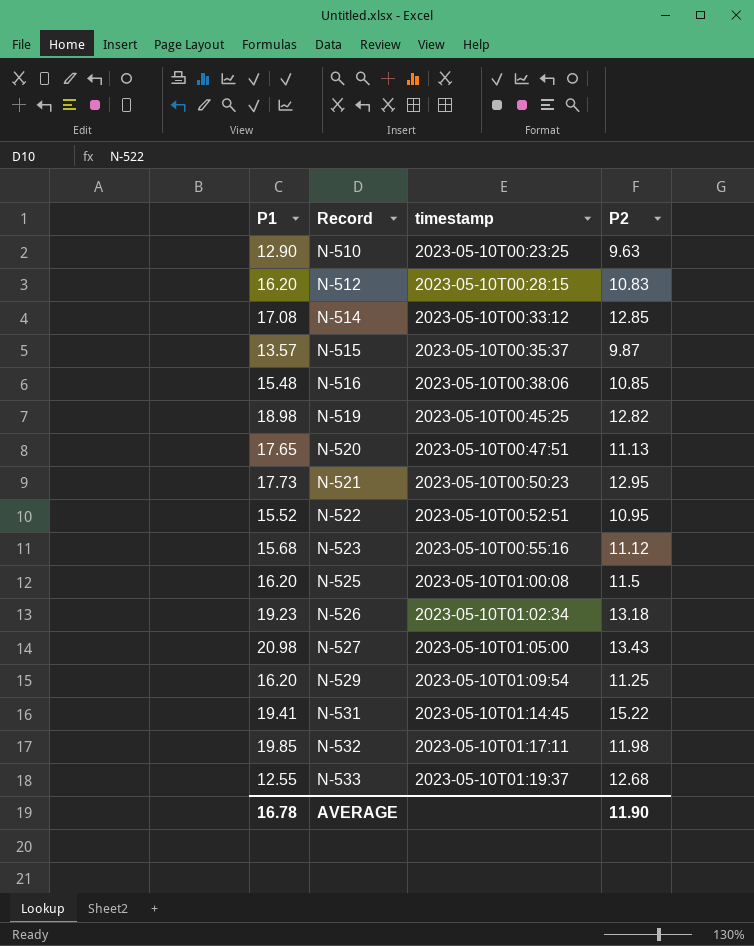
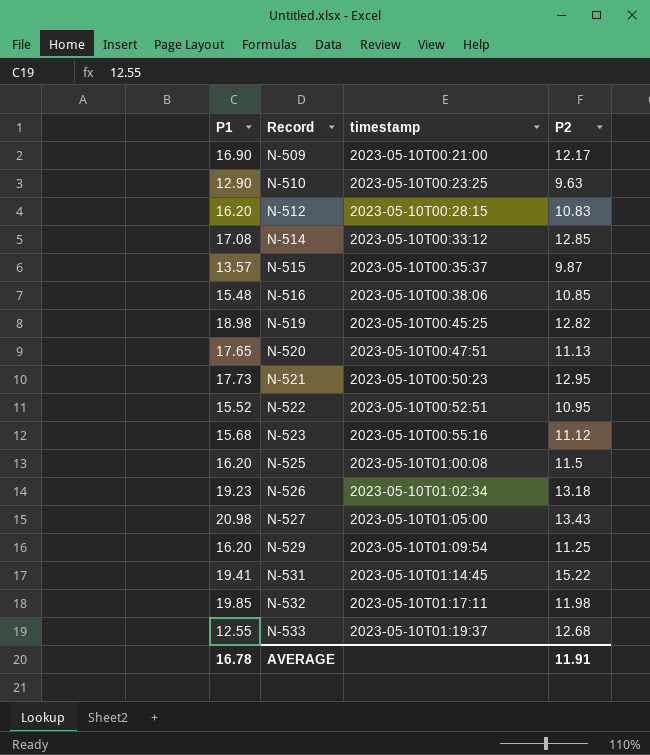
row N-509: none -> 16.90 | 2023-05-10T00:21:00 | 12.17
AVERAGE | P2: 11.90 -> 11.91

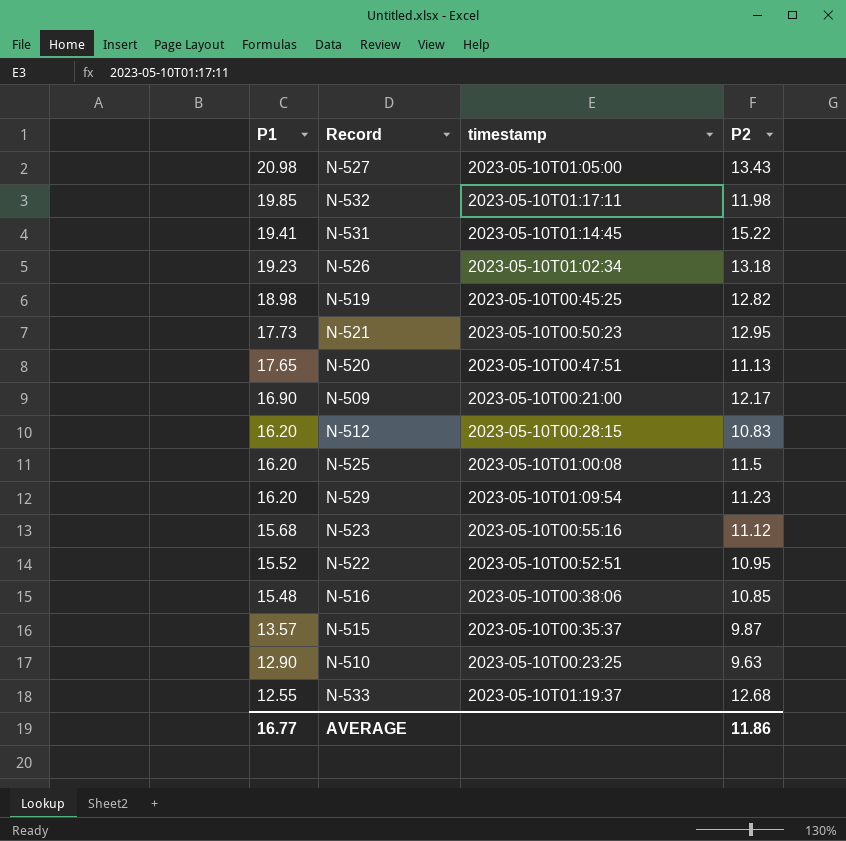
row order: Record ascending -> P1 descending
row N-514: 17.08 | 2023-05-10T00:33:12 | 12.85 -> none
N-529 | P2: 11.25 -> 11.23
AVERAGE | P1: 16.78 -> 16.77
AVERAGE | P2: 11.91 -> 11.86

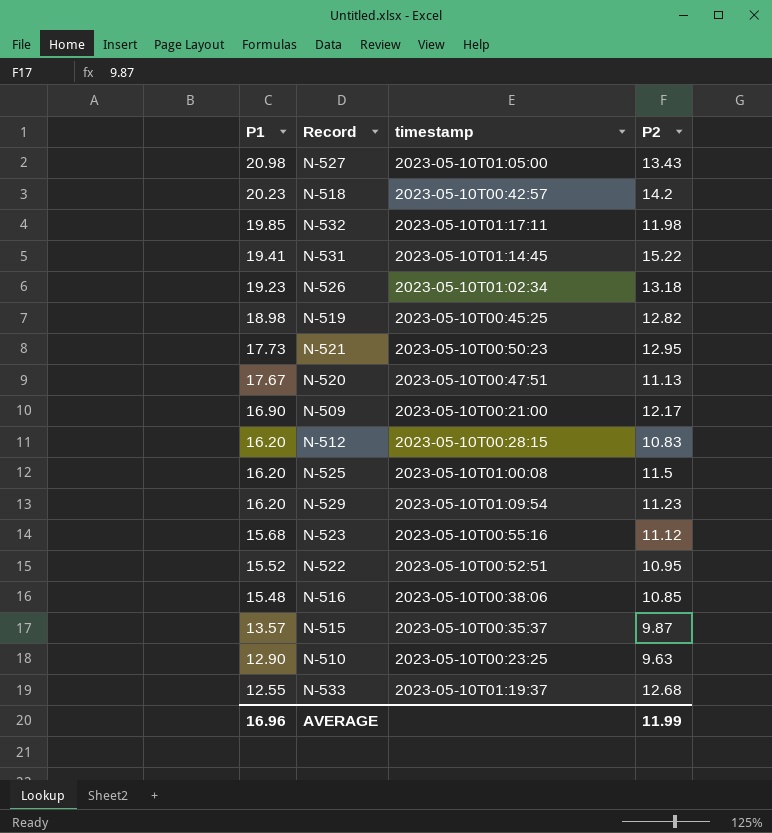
row N-518: none -> 20.23 | 2023-05-10T00:42:57 | 14.2
N-520 | P1: 17.65 -> 17.67
AVERAGE | P1: 16.77 -> 16.96
AVERAGE | P2: 11.86 -> 11.99

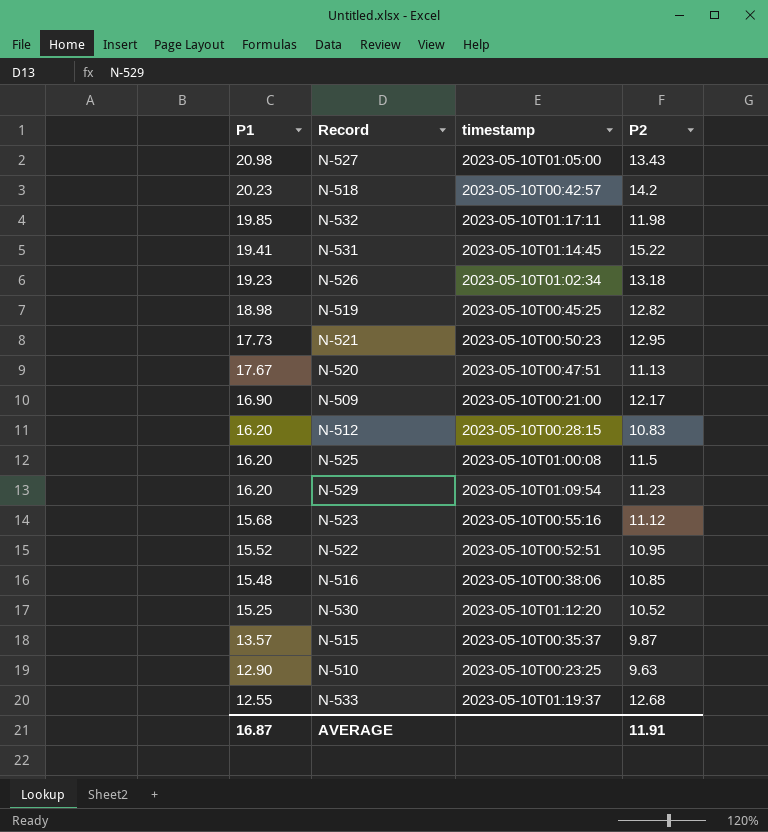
row N-530: none -> 15.25 | 2023-05-10T01:12:20 | 10.52
AVERAGE | P1: 16.96 -> 16.87
AVERAGE | P2: 11.99 -> 11.91

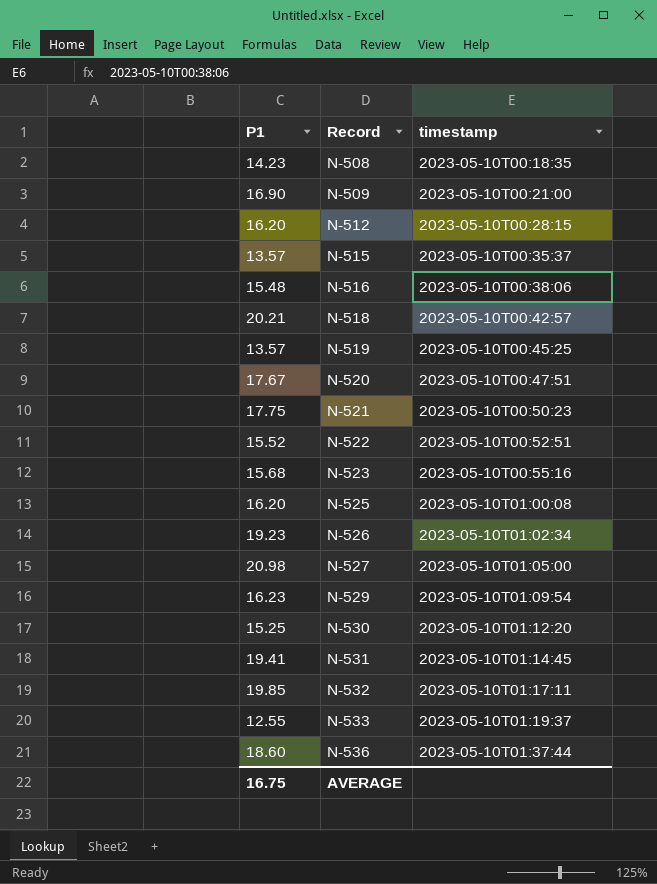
row order: P1 descending -> Record ascending
column P2 | position: 4 -> none
row N-510: 12.90 | 2023-05-10T00:23:25 | 9.63 -> none
row N-508: none -> 14.23 | 2023-05-10T00:18:35
N-518 | P1: 20.23 -> 20.21
N-519 | P1: 18.98 -> 13.57
N-521 | P1: 17.73 -> 17.75
N-529 | P1: 16.20 -> 16.23
row N-536: none -> 18.60 | 2023-05-10T01:37:44
AVERAGE | P1: 16.87 -> 16.75

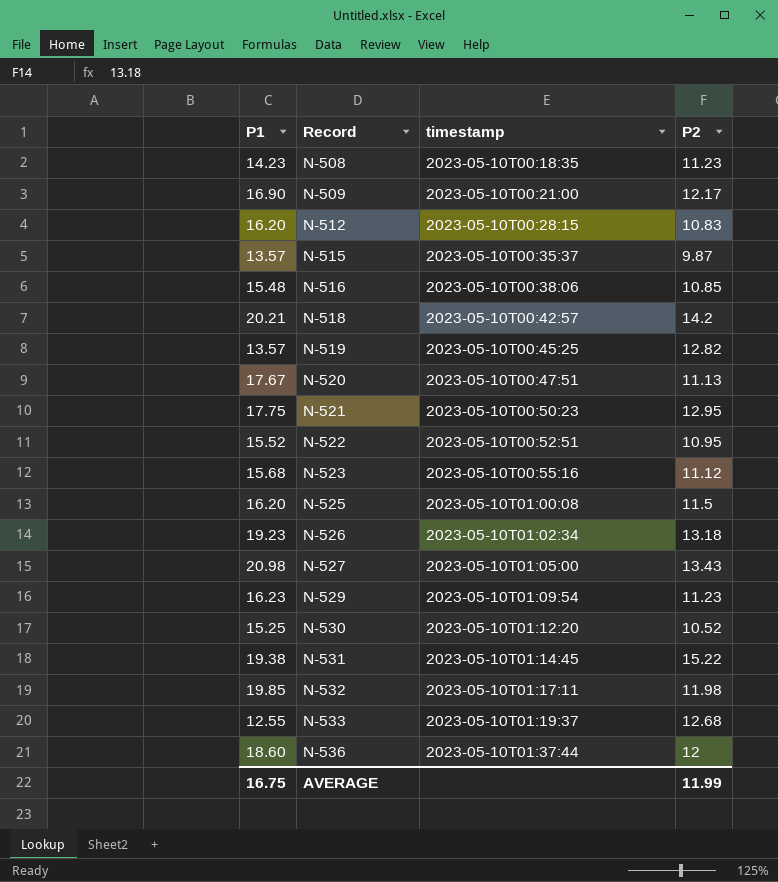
column P2 | position: none -> 4
N-531 | P1: 19.41 -> 19.38

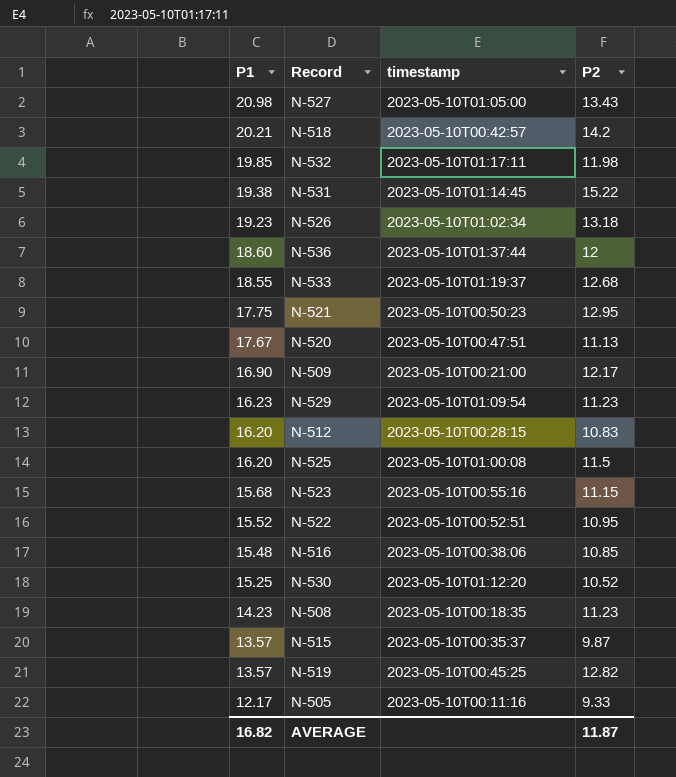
row order: Record ascending -> P1 descending
N-533 | P1: 12.55 -> 18.55
N-523 | P2: 11.12 -> 11.15
row N-505: none -> 12.17 | 2023-05-10T00:11:16 | 9.33
AVERAGE | P1: 16.75 -> 16.82
AVERAGE | P2: 11.99 -> 11.87

